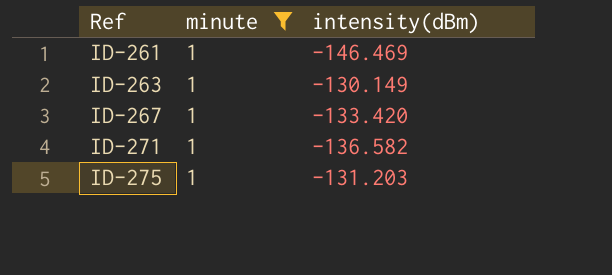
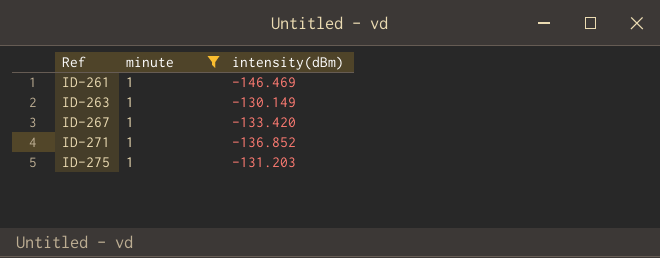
ID-271 | intensity(dBm): -136.582 -> -136.852

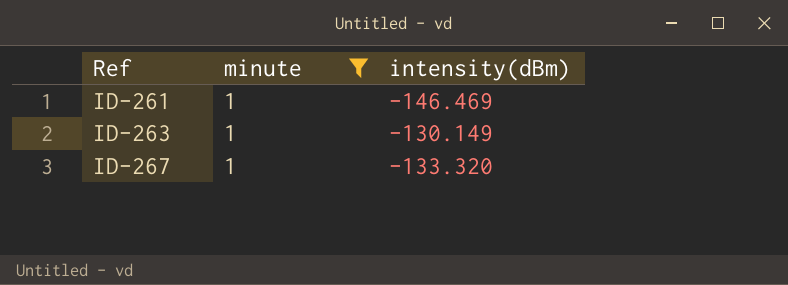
row ID-271: 1 | -136.852 -> none
row ID-275: 1 | -131.203 -> none
ID-267 | intensity(dBm): -133.420 -> -133.320

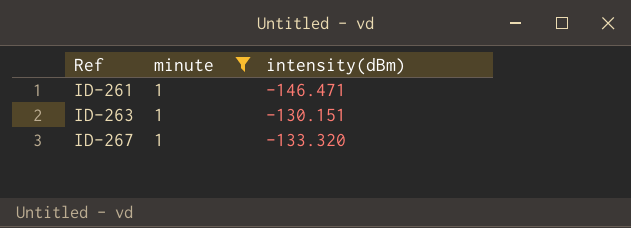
ID-261 | intensity(dBm): -146.469 -> -146.471
ID-263 | intensity(dBm): -130.149 -> -130.151

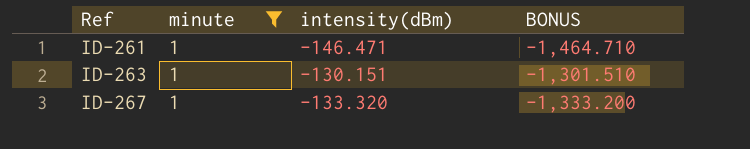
column BONUS | formula: none -> [intensity(dBm)] * 10

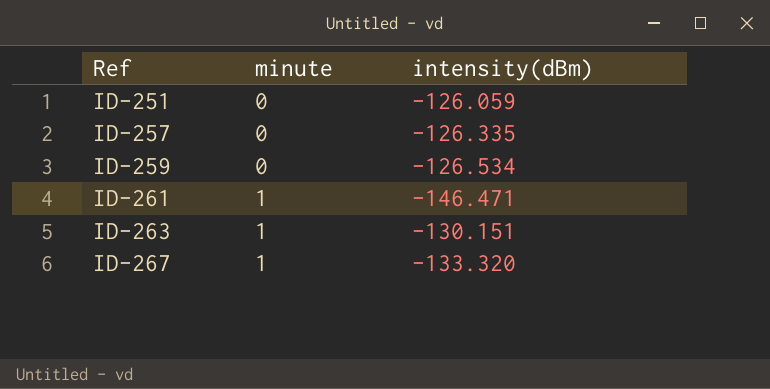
filter: minute = 1 -> none
column BONUS | formula: [intensity(dBm)] * 10 -> none

